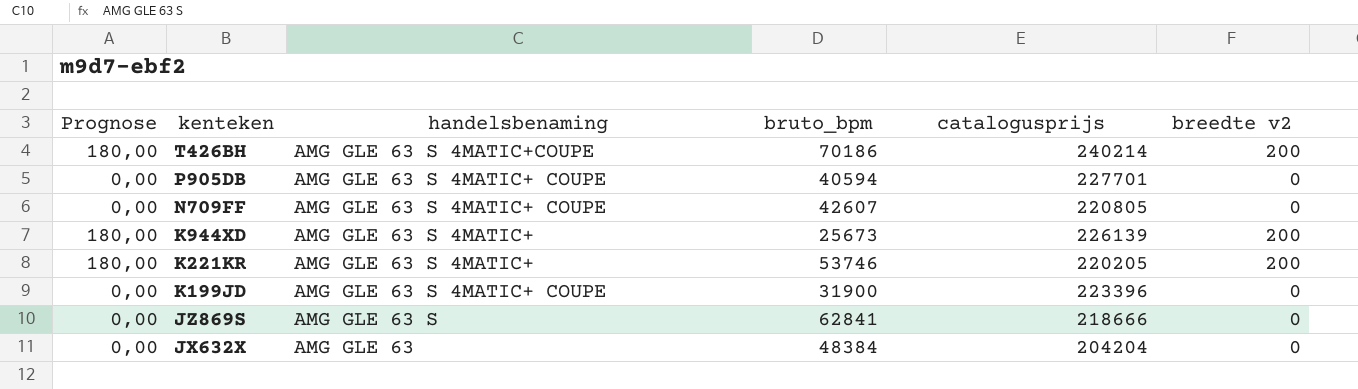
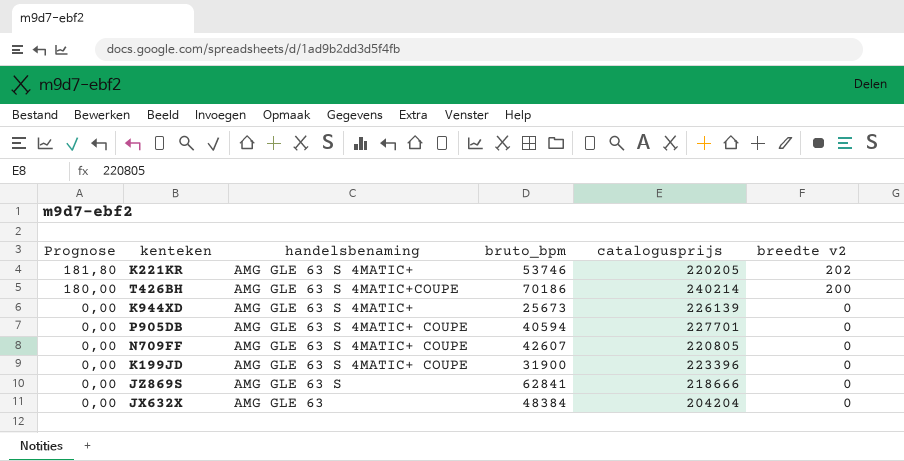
row order: kenteken descending -> Prognose descending
K221KR | Prognose: 180,00 -> 181,80
K221KR | breedte v2: 200 -> 202
K944XD | Prognose: 180,00 -> 0,00
K944XD | breedte v2: 200 -> 0

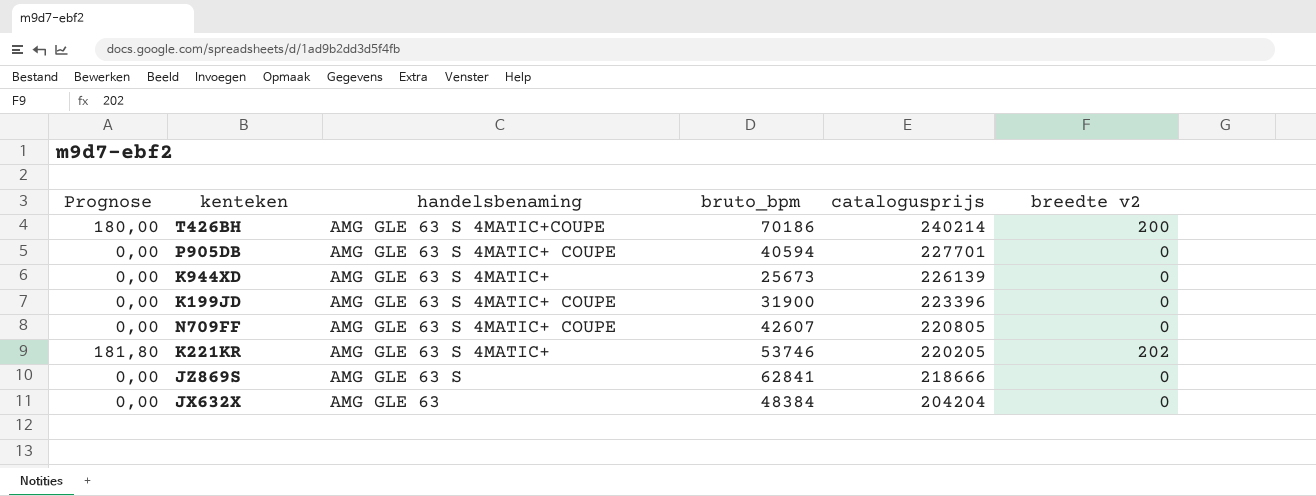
row order: Prognose descending -> catalogusprijs descending

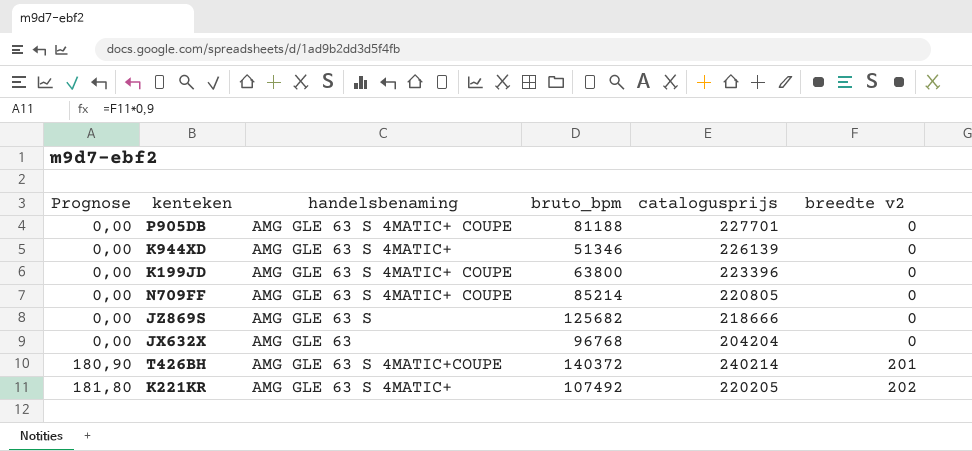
row order: catalogusprijs descending -> Prognose ascending
P905DB | bruto_bpm: 40594 -> 81188
K944XD | bruto_bpm: 25673 -> 51346
K199JD | bruto_bpm: 31900 -> 63800
N709FF | bruto_bpm: 42607 -> 85214
JZ869S | bruto_bpm: 62841 -> 125682
JX632X | bruto_bpm: 48384 -> 96768
T426BH | Prognose: 180,00 -> 180,90
T426BH | bruto_bpm: 70186 -> 140372
T426BH | breedte v2: 200 -> 201
K221KR | bruto_bpm: 53746 -> 107492

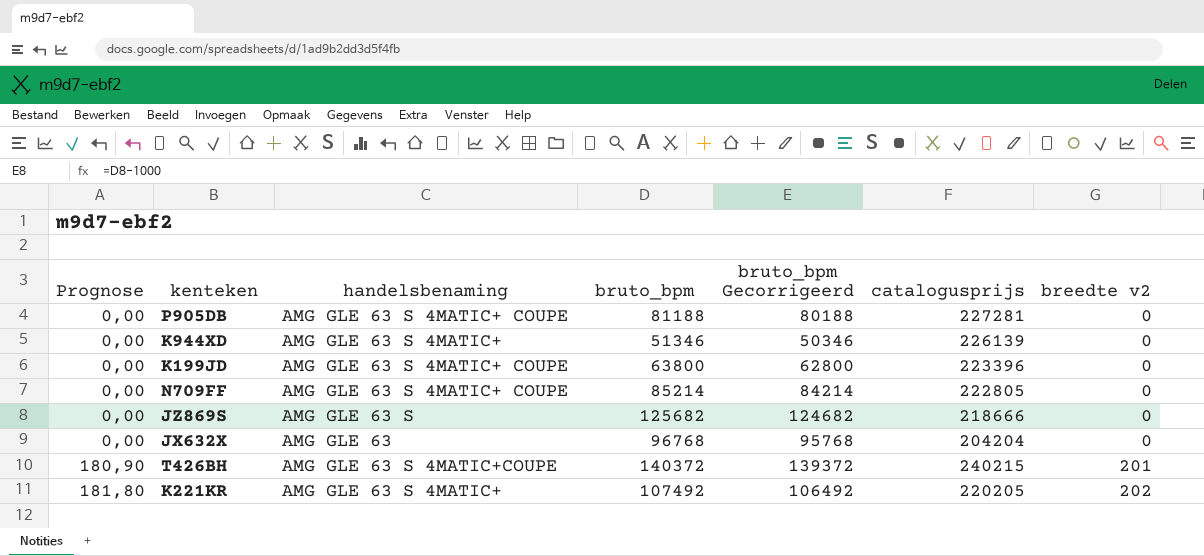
column bruto_bpm Gecorrigeerd | formula: none -> [bruto_bpm] - 1000
P905DB | catalogusprijs: 227701 -> 227281
N709FF | catalogusprijs: 220805 -> 222805
T426BH | catalogusprijs: 240214 -> 240215

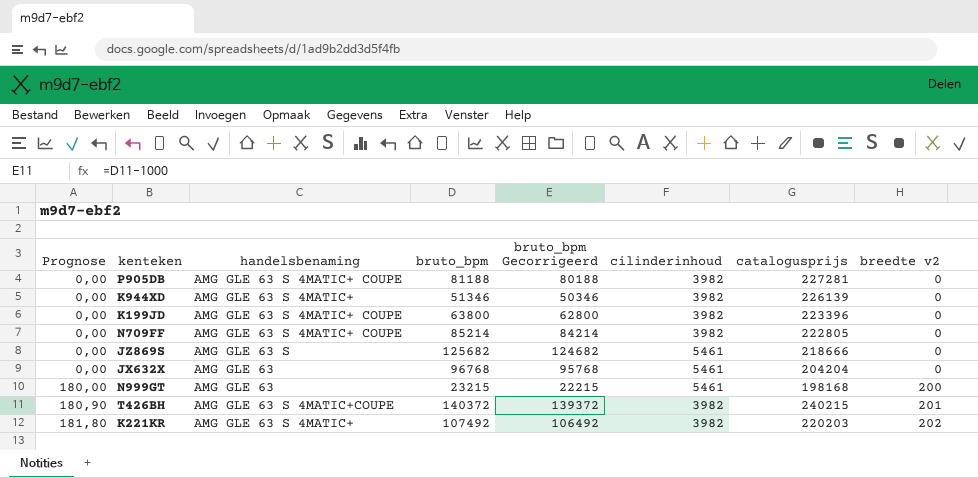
column cilinderinhoud | position: none -> 6
row N999GT: none -> 180,00 | AMG GLE 63 | 23215 | 22215 | 5461 | 198168 | 200
K221KR | catalogusprijs: 220205 -> 220203

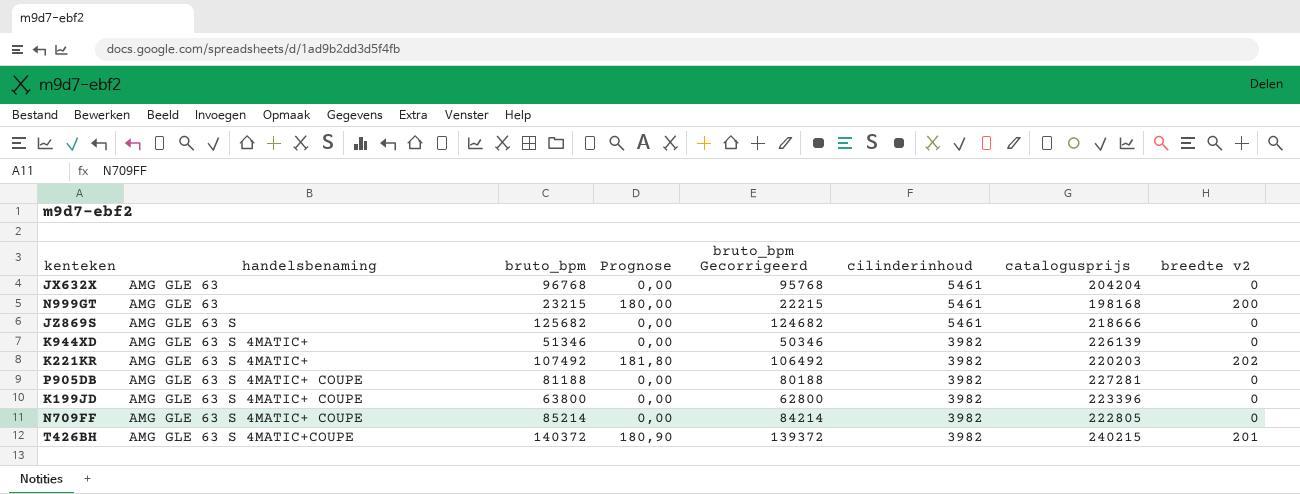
row order: Prognose ascending -> handelsbenaming ascending
column Prognose | position: 1 -> 4

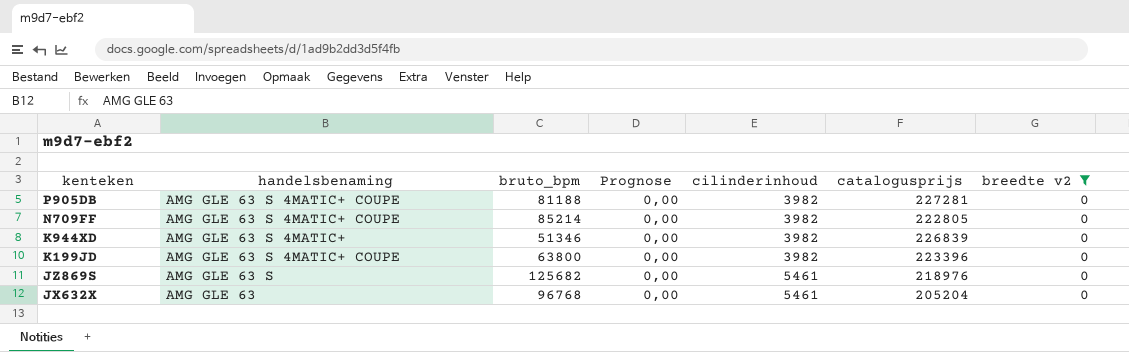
filter: none -> breedte v2 = 0
row order: handelsbenaming ascending -> kenteken descending
column bruto_bpm Gecorrigeerd | formula: [bruto_bpm] - 1000 -> none
K944XD | catalogusprijs: 226139 -> 226839
JZ869S | catalogusprijs: 218666 -> 218976
JX632X | catalogusprijs: 204204 -> 205204

